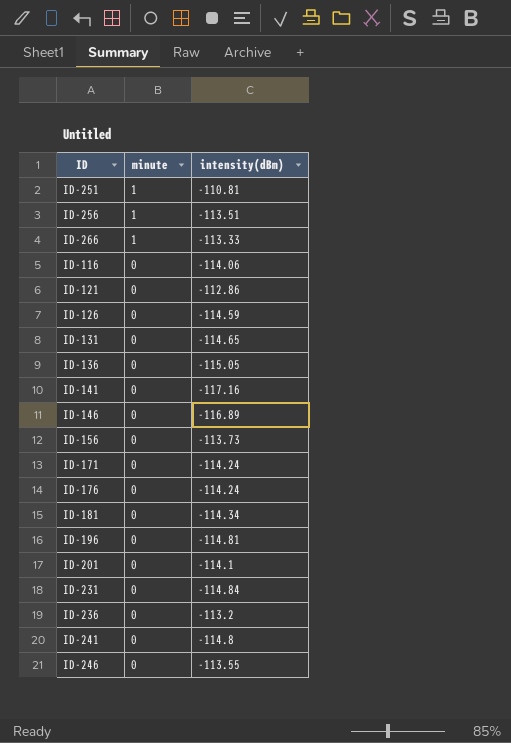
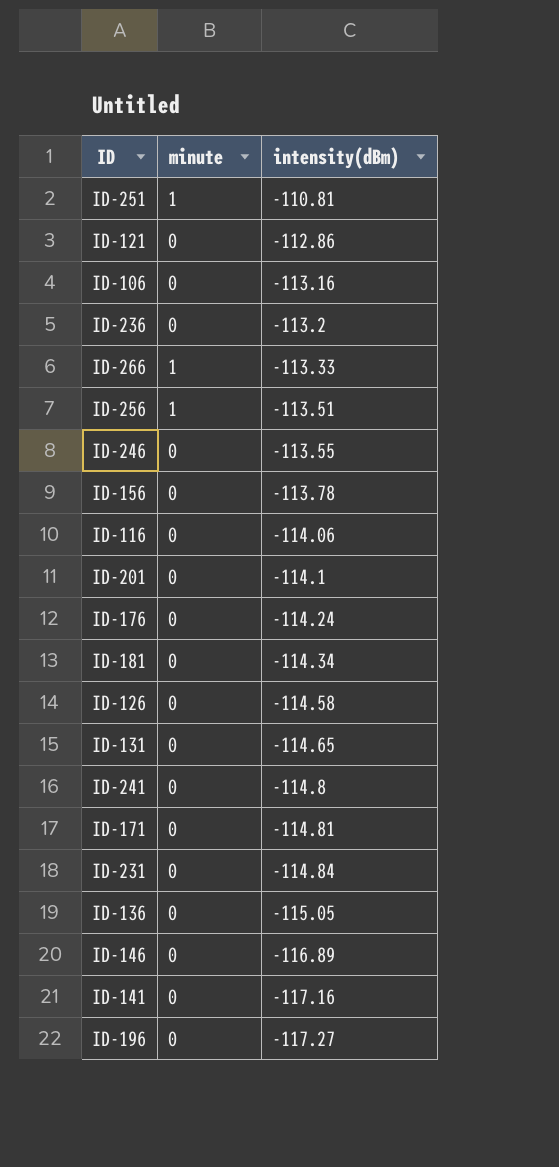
row order: minute descending -> intensity(dBm) descending
row ID-106: none -> 0 | -113.16
ID-156 | intensity(dBm): -113.73 -> -113.78
ID-126 | intensity(dBm): -114.59 -> -114.58
ID-171 | intensity(dBm): -114.24 -> -114.81
ID-196 | intensity(dBm): -114.81 -> -117.27

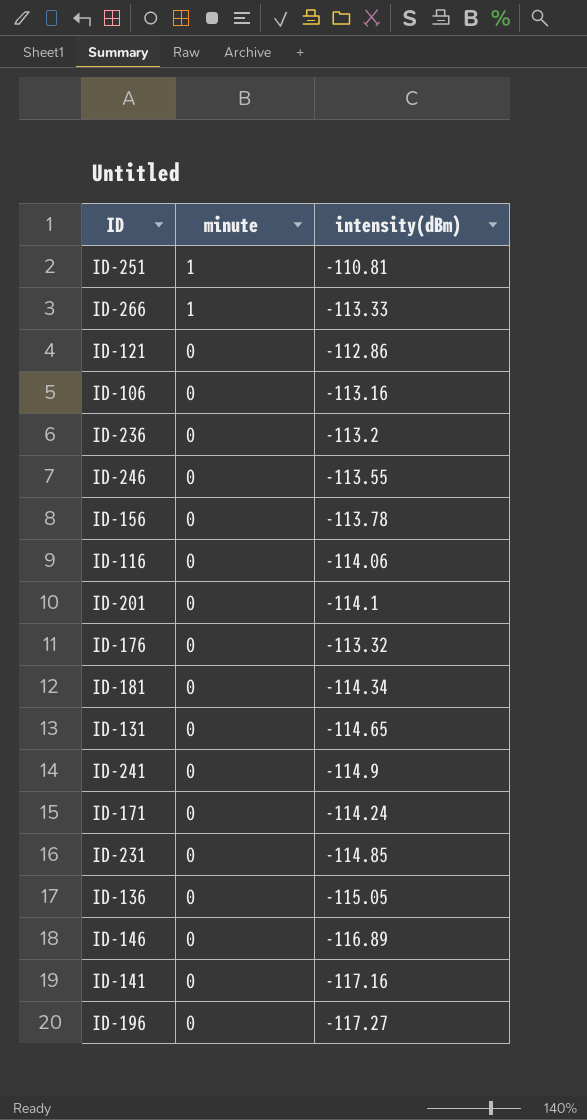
row order: intensity(dBm) descending -> minute descending
row ID-256: 1 | -113.51 -> none
row ID-126: 0 | -114.58 -> none
ID-176 | intensity(dBm): -114.24 -> -113.32
ID-241 | intensity(dBm): -114.8 -> -114.9
ID-171 | intensity(dBm): -114.81 -> -114.24
ID-231 | intensity(dBm): -114.84 -> -114.85

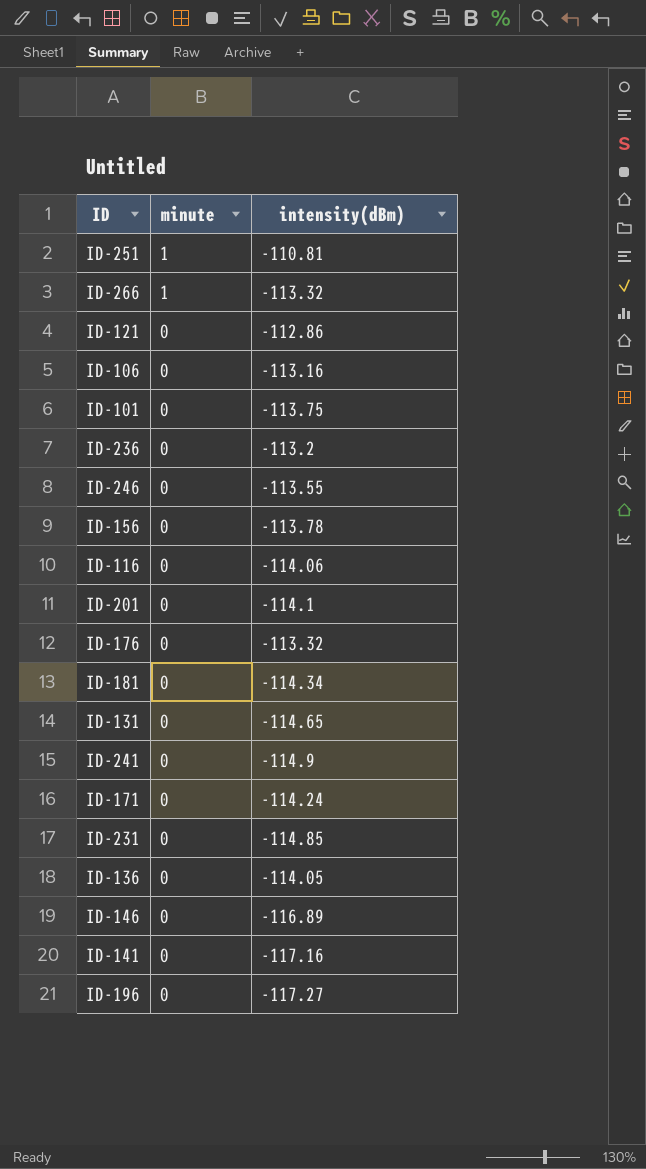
ID-266 | intensity(dBm): -113.33 -> -113.32
row ID-101: none -> 0 | -113.75
ID-136 | intensity(dBm): -115.05 -> -114.05

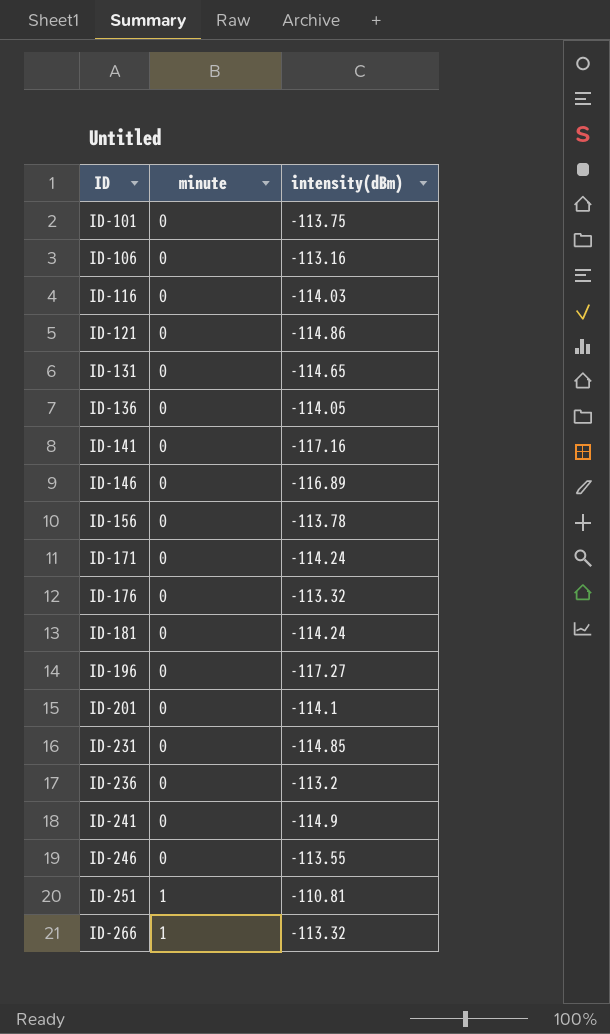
row order: minute descending -> ID ascending
ID-116 | intensity(dBm): -114.06 -> -114.03
ID-121 | intensity(dBm): -112.86 -> -114.86
ID-181 | intensity(dBm): -114.34 -> -114.24

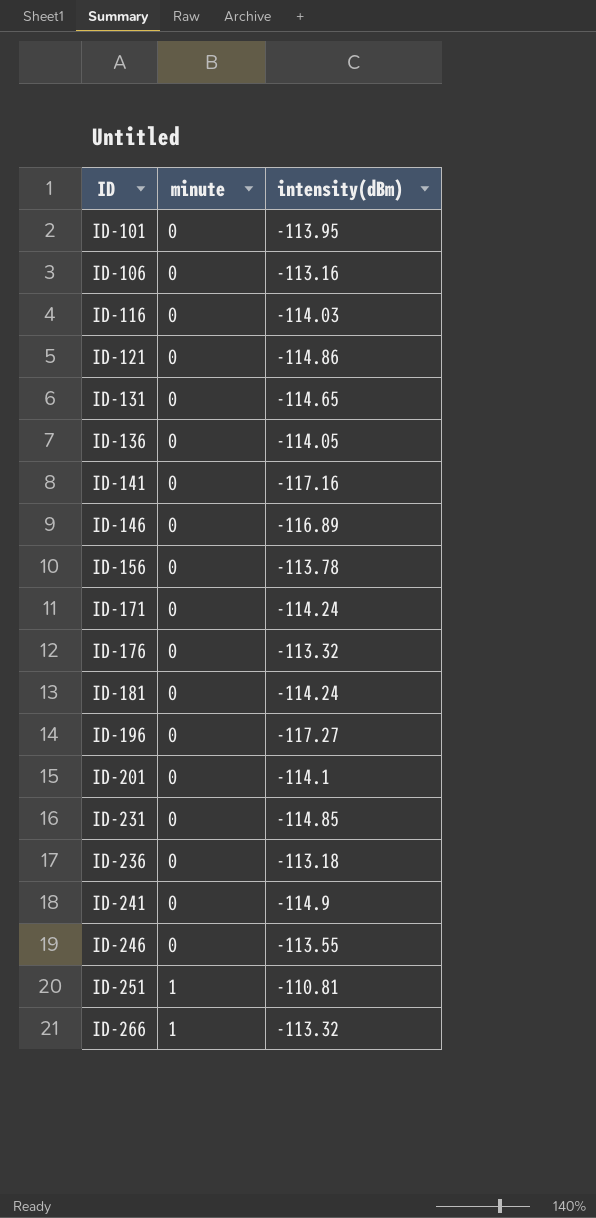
ID-101 | intensity(dBm): -113.75 -> -113.95
ID-236 | intensity(dBm): -113.2 -> -113.18

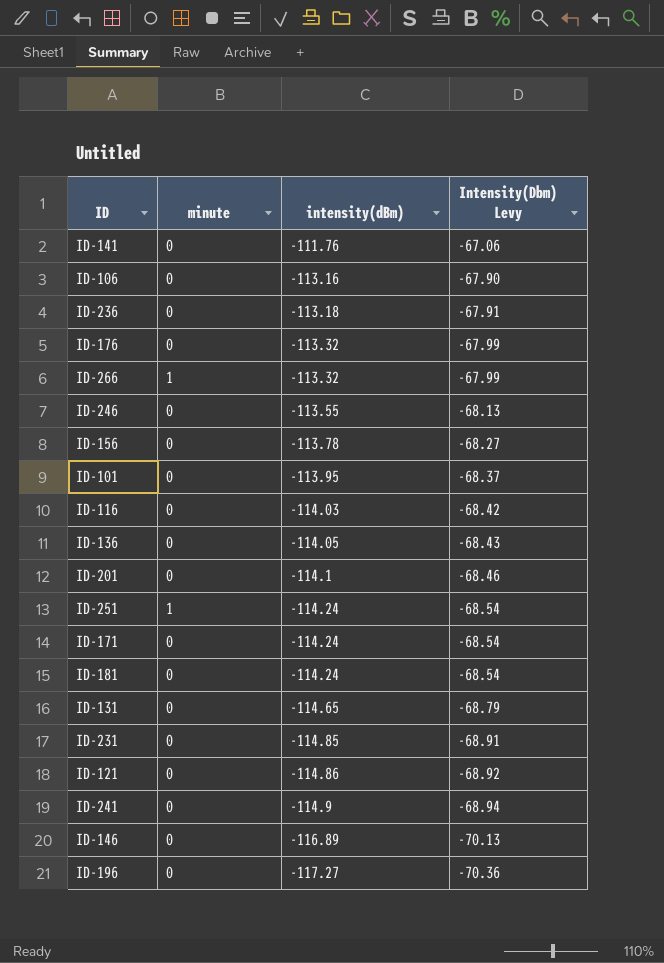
row order: ID ascending -> intensity(dBm) descending
column Intensity(Dbm) Levy | formula: none -> [intensity(dBm)] * 0.6
ID-141 | intensity(dBm): -117.16 -> -111.76
ID-251 | intensity(dBm): -110.81 -> -114.24

